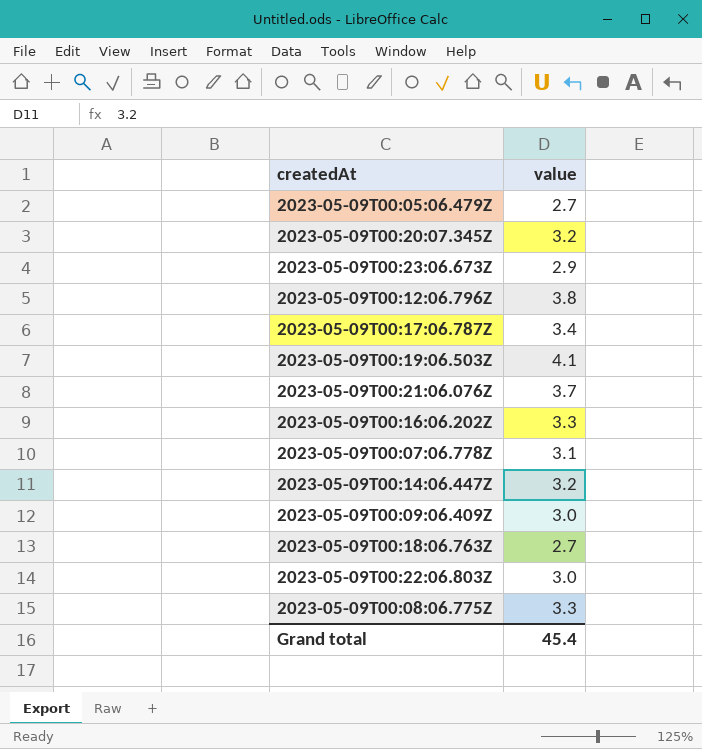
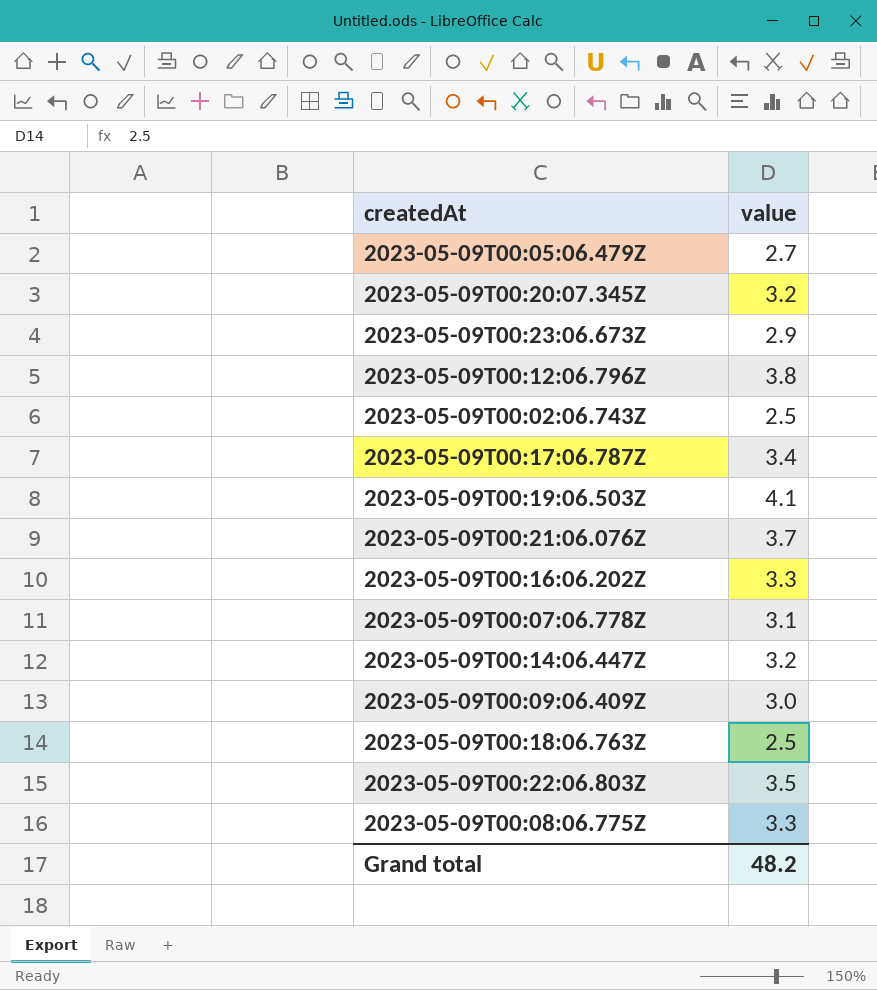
row 2023-05-09T00:02:06.743Z: none -> 2.5
2023-05-09T00:18:06.763Z | value: 2.7 -> 2.5
2023-05-09T00:22:06.803Z | value: 3.0 -> 3.5
Grand total | value: 45.4 -> 48.2

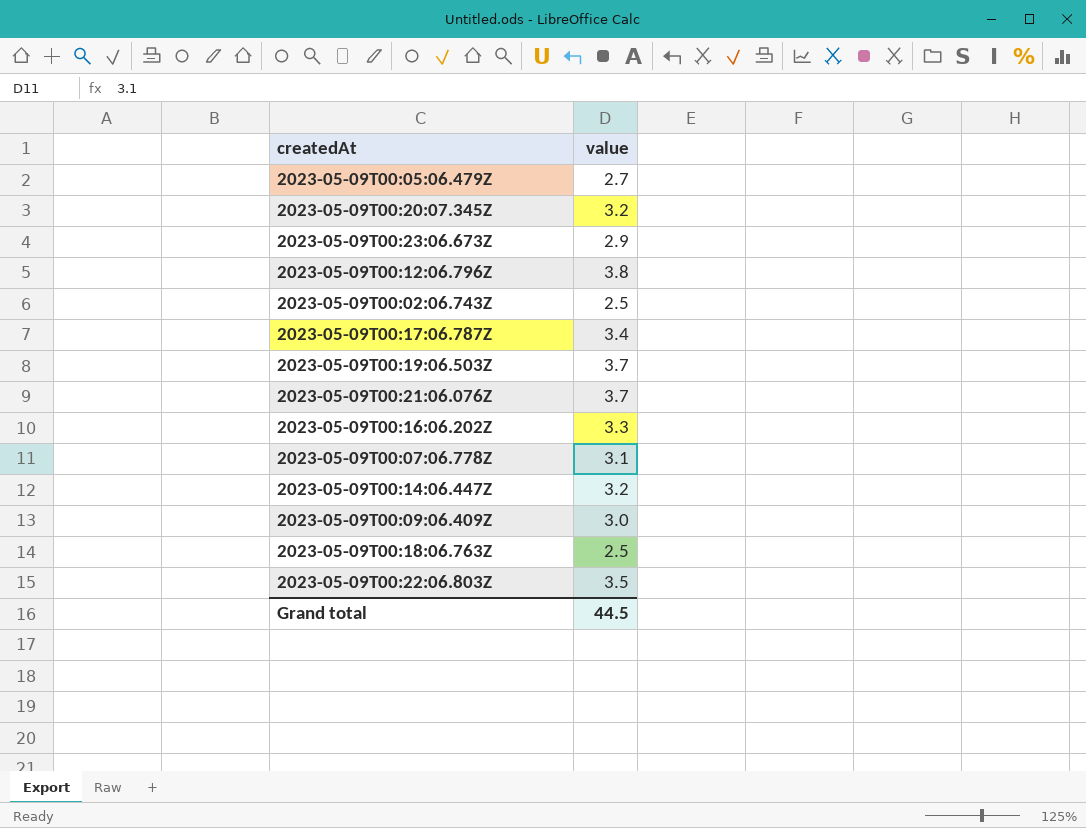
row 2023-05-09T00:08:06.775Z: 3.3 -> none
2023-05-09T00:19:06.503Z | value: 4.1 -> 3.7
Grand total | value: 48.2 -> 44.5

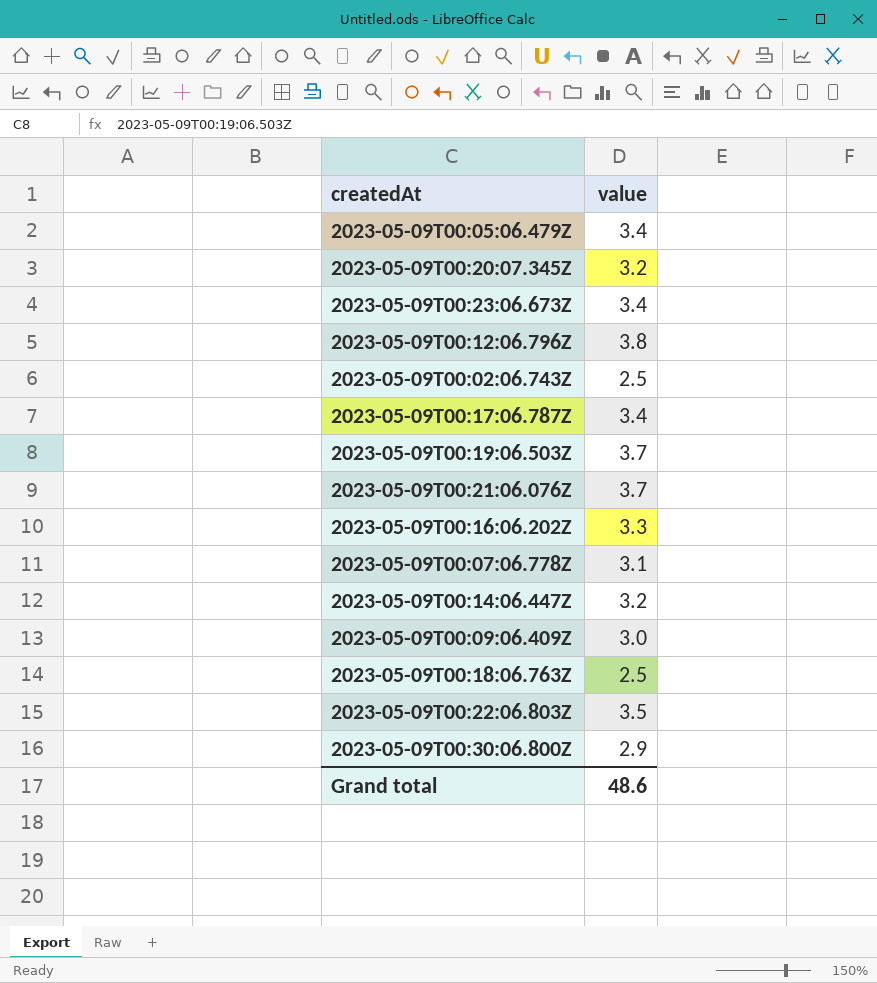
2023-05-09T00:05:06.479Z | value: 2.7 -> 3.4
2023-05-09T00:23:06.673Z | value: 2.9 -> 3.4
row 2023-05-09T00:30:06.800Z: none -> 2.9
Grand total | value: 44.5 -> 48.6

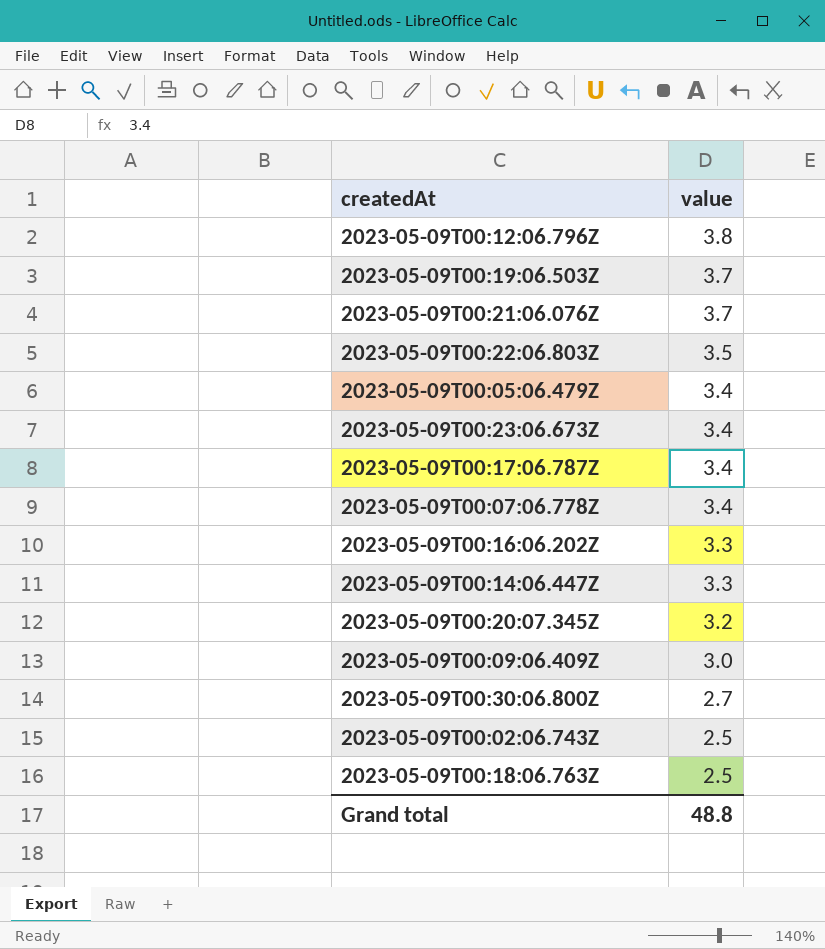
row order: none -> value descending
2023-05-09T00:07:06.778Z | value: 3.1 -> 3.4
2023-05-09T00:14:06.447Z | value: 3.2 -> 3.3
2023-05-09T00:30:06.800Z | value: 2.9 -> 2.7
Grand total | value: 48.6 -> 48.8

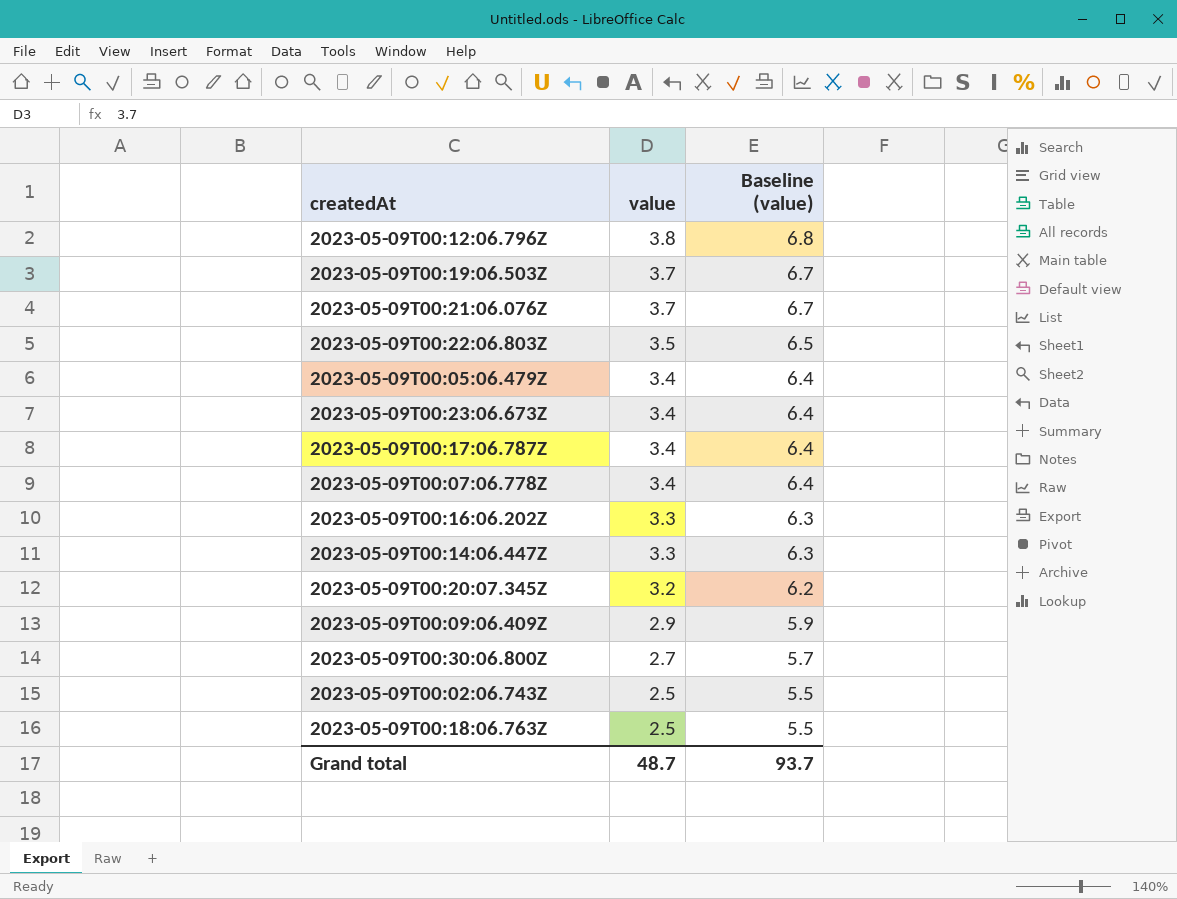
column Baseline (value) | formula: none -> [value] + 3
2023-05-09T00:09:06.409Z | value: 3.0 -> 2.9
Grand total | value: 48.8 -> 48.7

